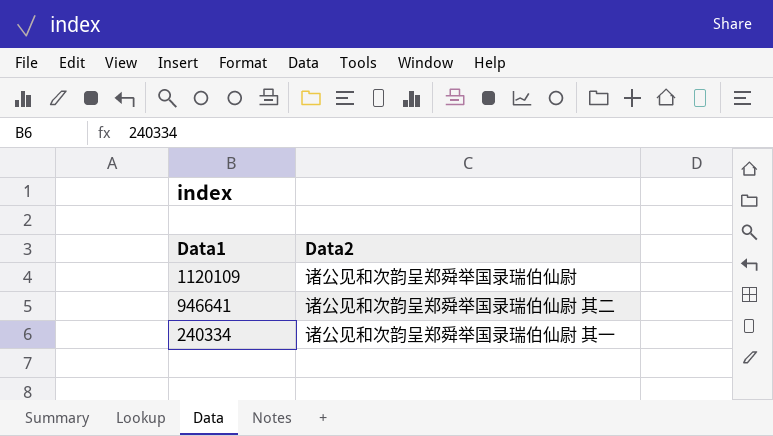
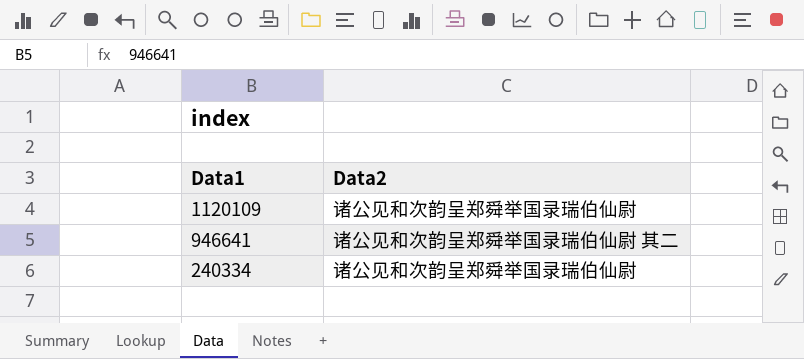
240334 | Data2: 诸公见和次韵呈郑舜举国录瑞伯仙尉 其一 -> 诸公见和次韵呈郑舜举国录瑞伯仙尉

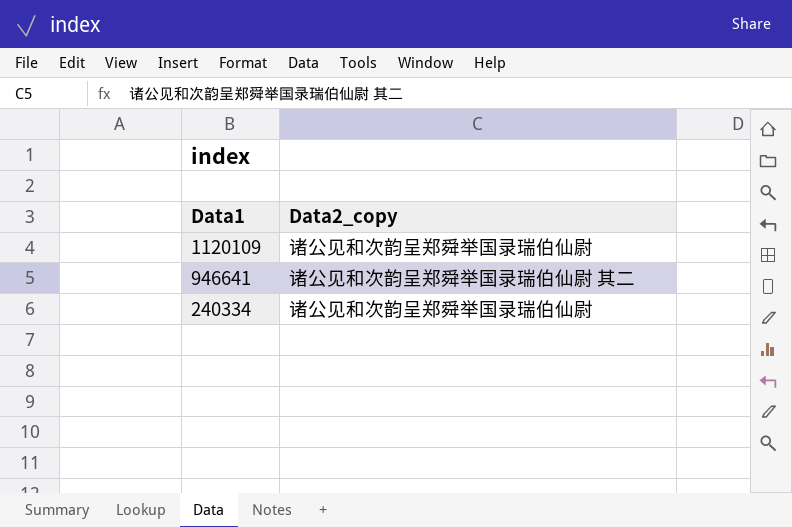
column name: Data2 -> Data2_copy

